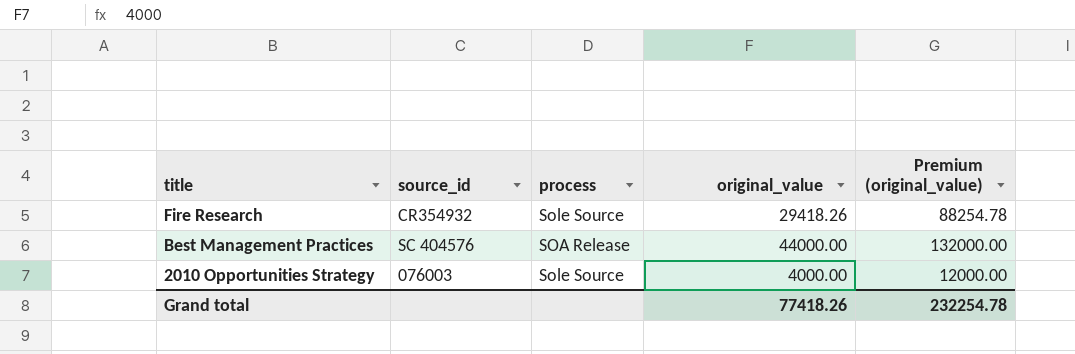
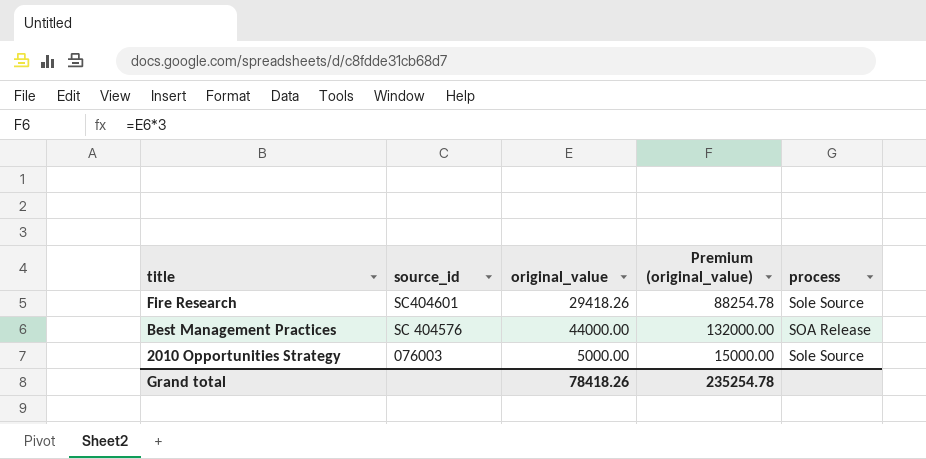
column process | position: 3 -> 5
Fire Research | source_id: CR354932 -> SC404601
2010 Opportunities Strategy | original_value: 4000.00 -> 5000.00
2010 Opportunities Strategy | Premium (original_value): 12000.00 -> 15000.00
Grand total | original_value: 77418.26 -> 78418.26
Grand total | Premium (original_value): 232254.78 -> 235254.78

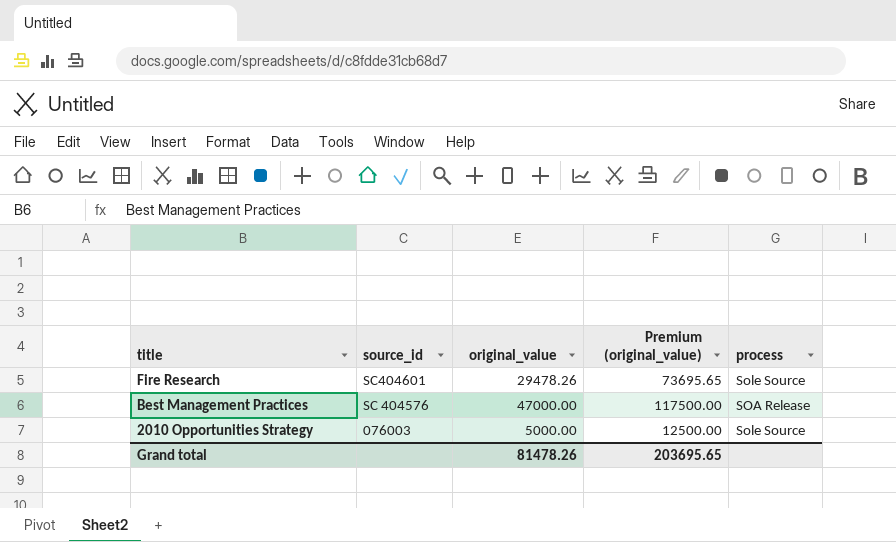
column Premium (original_value) | formula: [original_value] * 3 -> [original_value] * 2.5
Fire Research | original_value: 29418.26 -> 29478.26
Best Management Practices | original_value: 44000.00 -> 47000.00
Grand total | original_value: 78418.26 -> 81478.26
Grand total | Premium (original_value): 235254.78 -> 203695.65

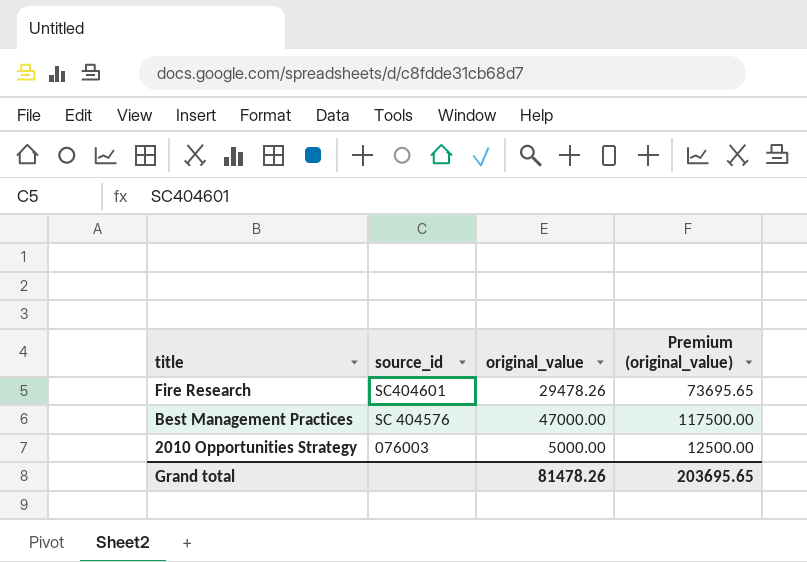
column process | position: 5 -> none

